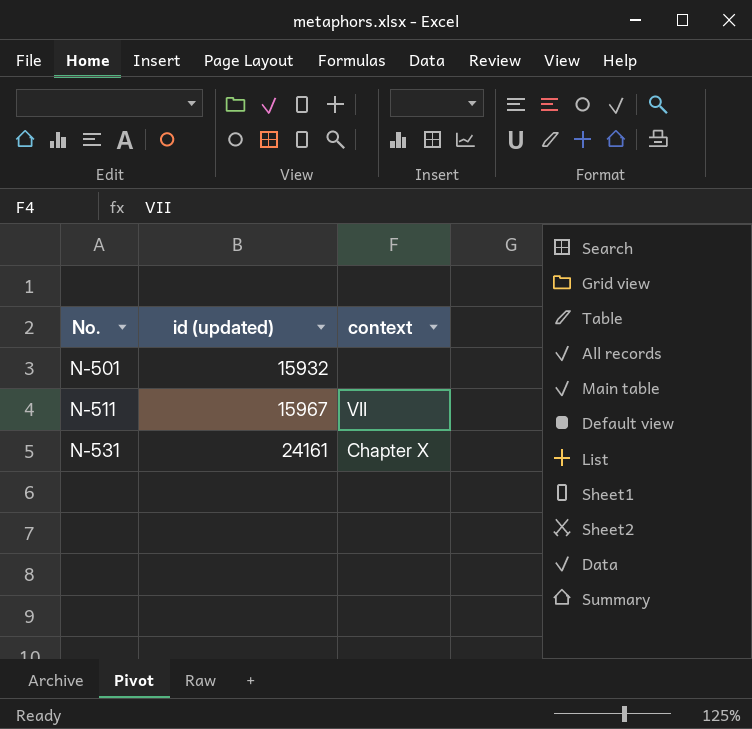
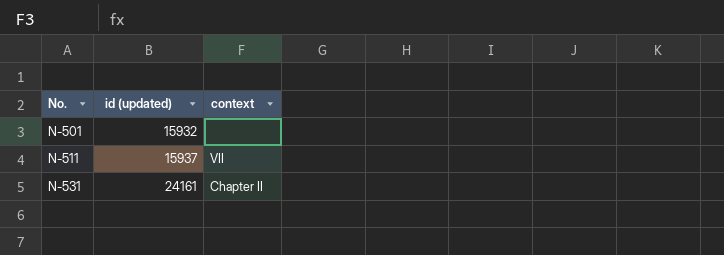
N-511 | id (updated): 15967 -> 15937
N-531 | context: Chapter X -> Chapter II

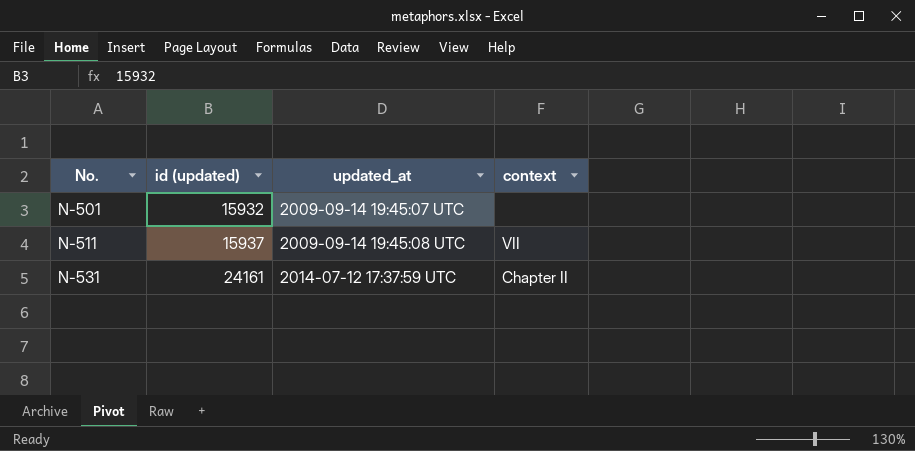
column updated_at | position: none -> 3

